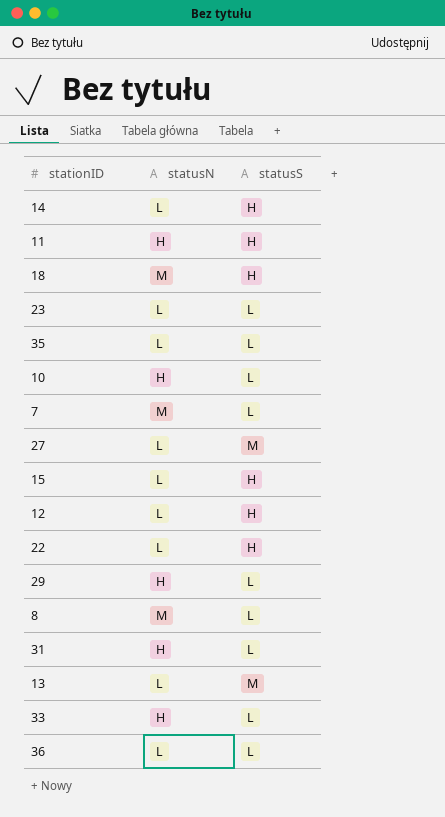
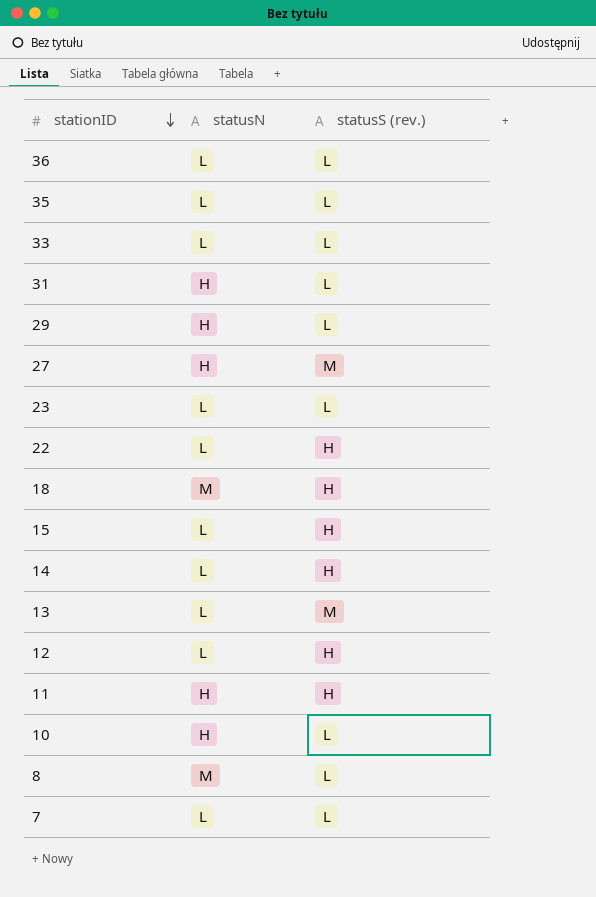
row order: none -> stationID descending
column name: statusS -> statusS (rev.)
33 | statusN: H -> L
27 | statusN: L -> H
7 | statusN: M -> L

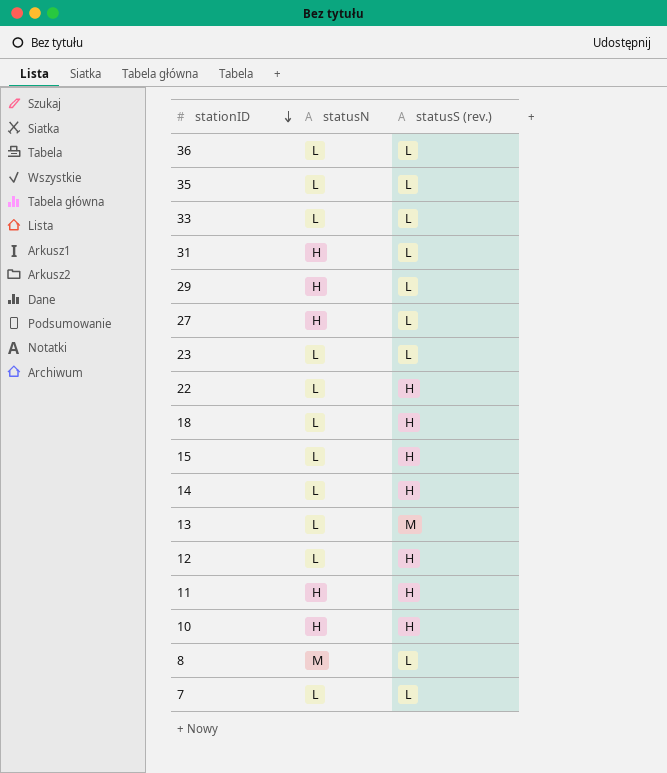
27 | statusS (rev.): M -> L
18 | statusN: M -> L
10 | statusS (rev.): L -> H

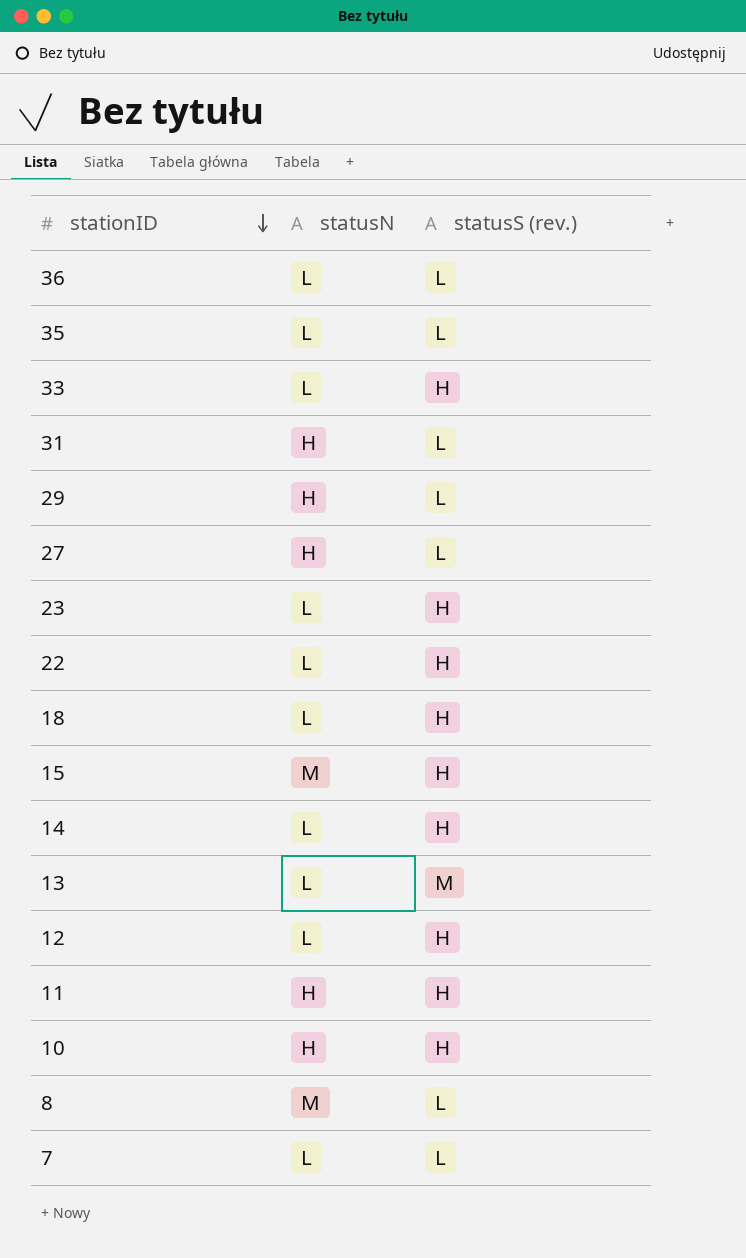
33 | statusS (rev.): L -> H
23 | statusS (rev.): L -> H
15 | statusN: L -> M

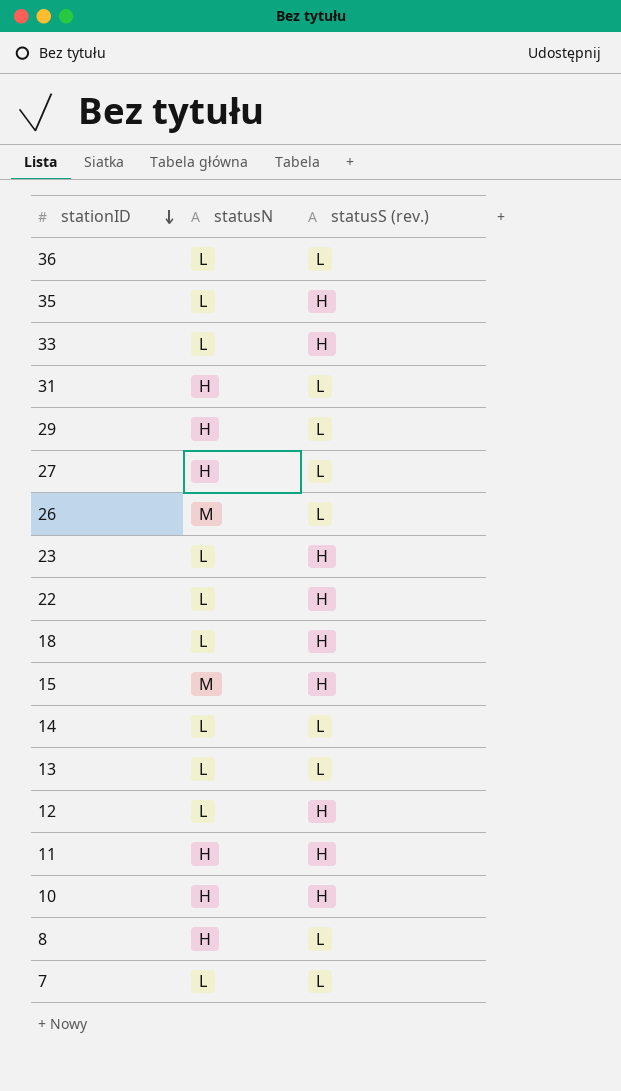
35 | statusS (rev.): L -> H
row 26: none -> M | L
14 | statusS (rev.): H -> L
13 | statusS (rev.): M -> L
8 | statusN: M -> H

